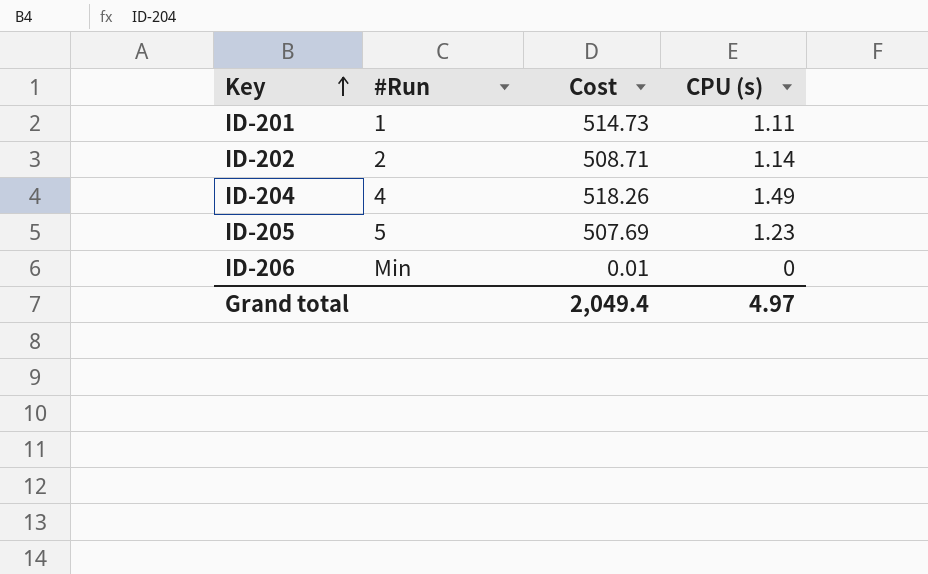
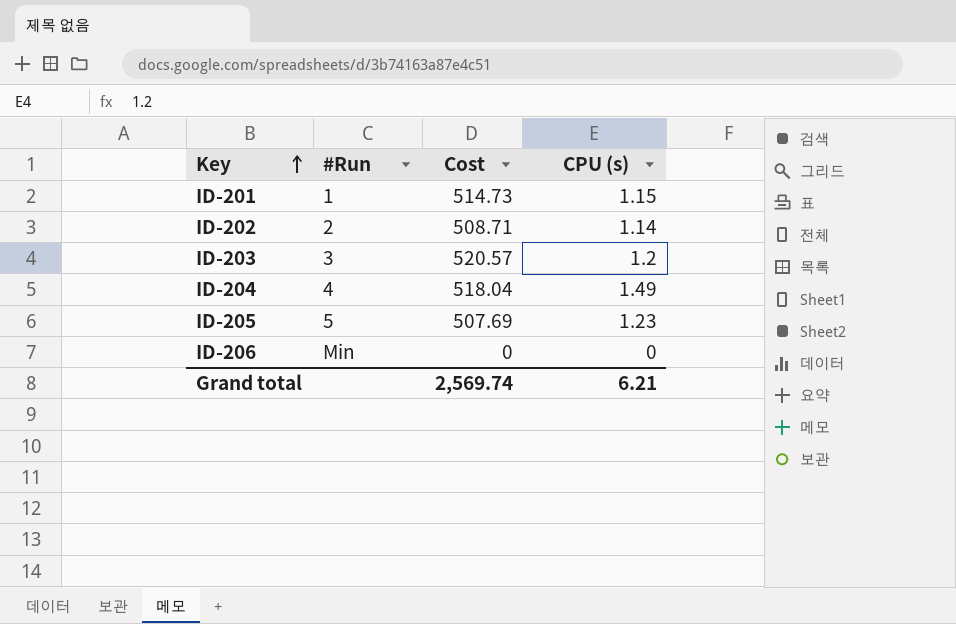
ID-201 | CPU (s): 1.11 -> 1.15
row ID-203: none -> 3 | 520.57 | 1.2
ID-204 | Cost: 518.26 -> 518.04
ID-206 | Cost: 0.01 -> 0
Grand total | Cost: 2,049.4 -> 2,569.74
Grand total | CPU (s): 4.97 -> 6.21

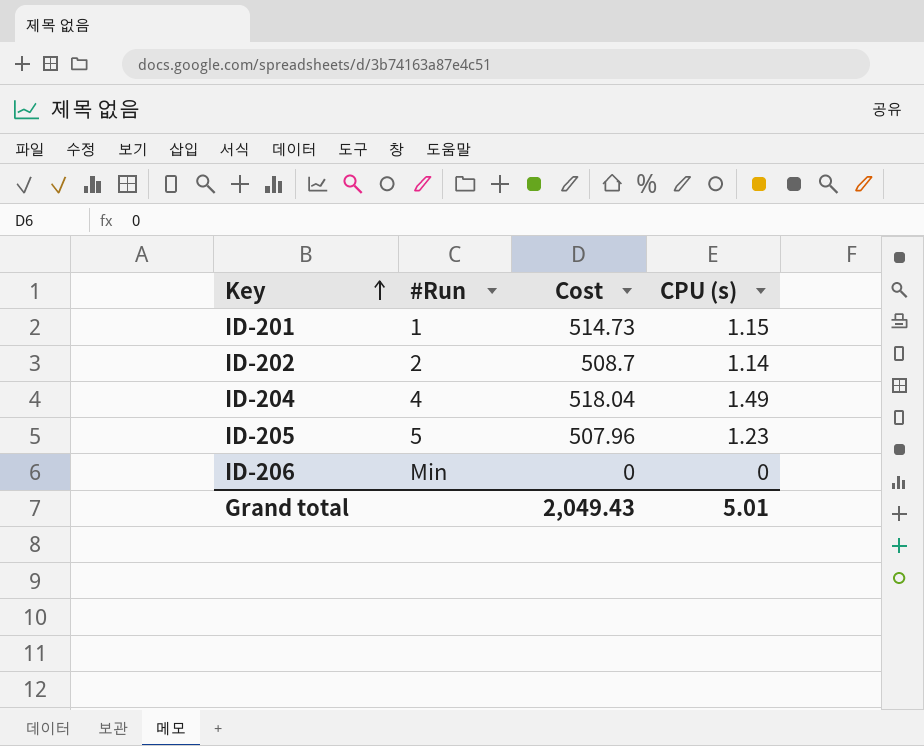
row ID-203: 3 | 520.57 | 1.2 -> none
ID-202 | Cost: 508.71 -> 508.7
ID-205 | Cost: 507.69 -> 507.96
Grand total | Cost: 2,569.74 -> 2,049.43
Grand total | CPU (s): 6.21 -> 5.01

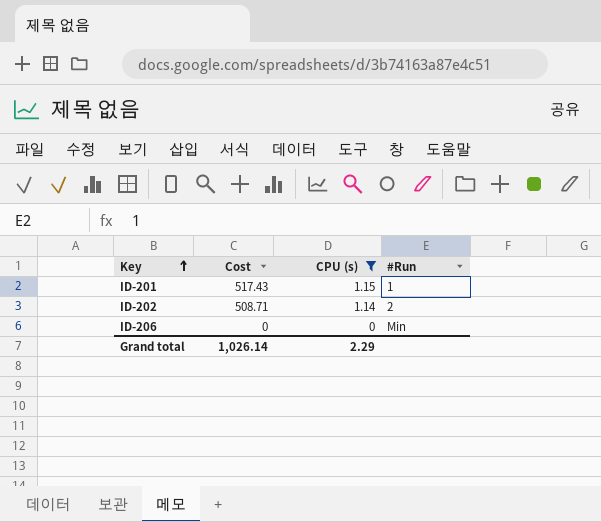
filter: none -> CPU (s) <= 1.15
column #Run | position: 2 -> 4
ID-201 | Cost: 514.73 -> 517.43
ID-202 | Cost: 508.7 -> 508.71
Grand total | Cost: 2,049.43 -> 1,026.14
Grand total | CPU (s): 5.01 -> 2.29

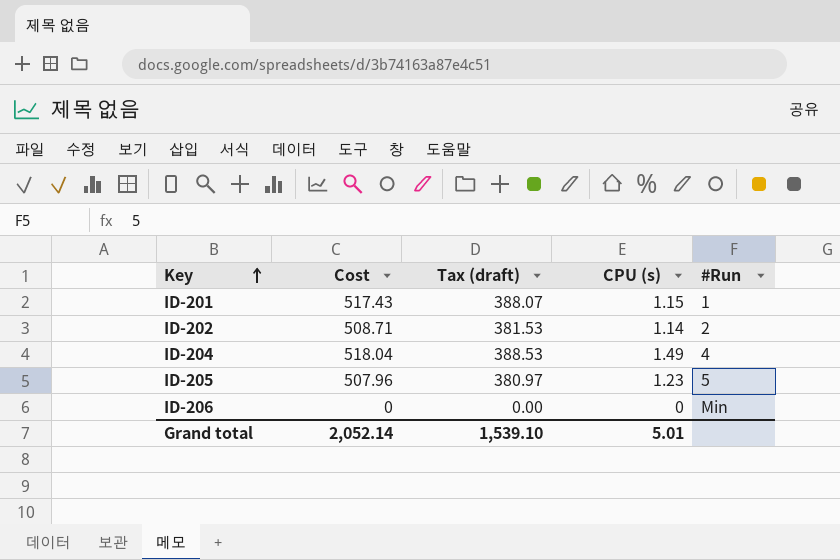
filter: CPU (s) <= 1.15 -> none
column Tax (draft) | formula: none -> [Cost] * 0.75
Grand total | Cost: 1,026.14 -> 2,052.14
Grand total | CPU (s): 2.29 -> 5.01

